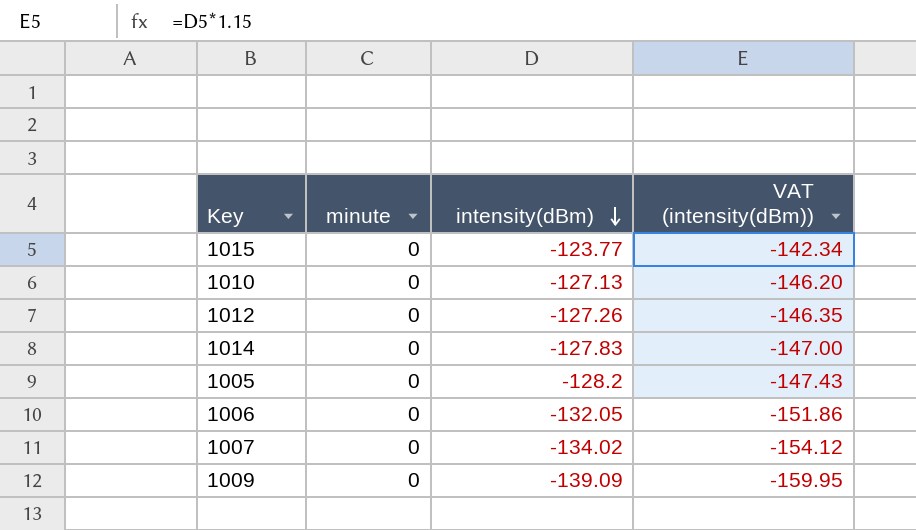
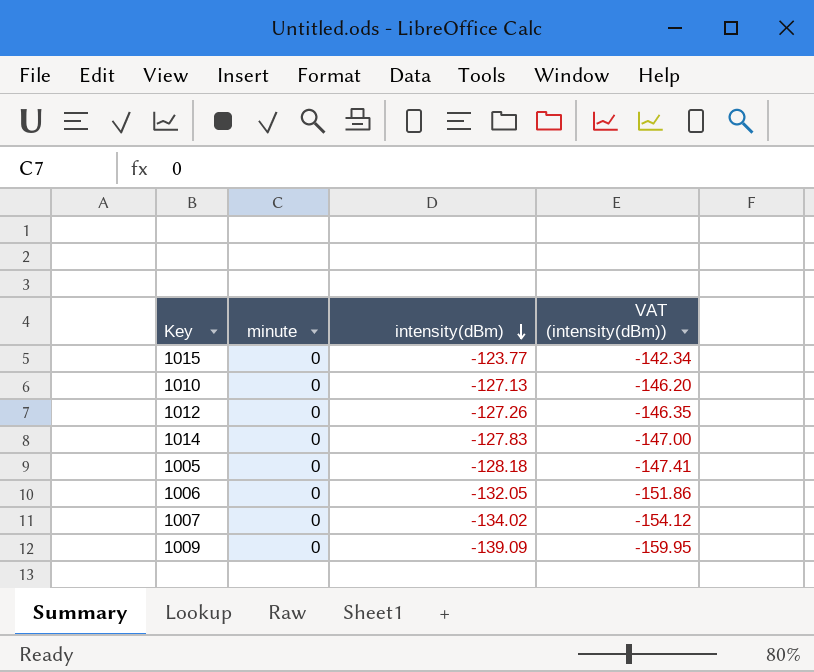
1005 | intensity(dBm): -128.2 -> -128.18
1005 | VAT (intensity(dBm)): -147.43 -> -147.41

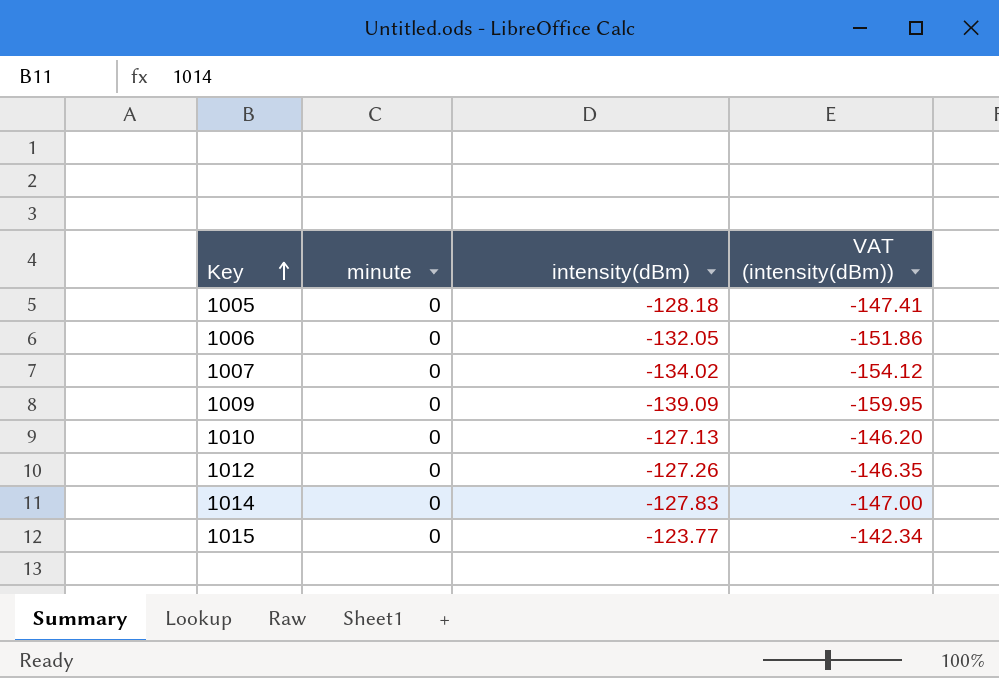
row order: intensity(dBm) descending -> Key ascending

